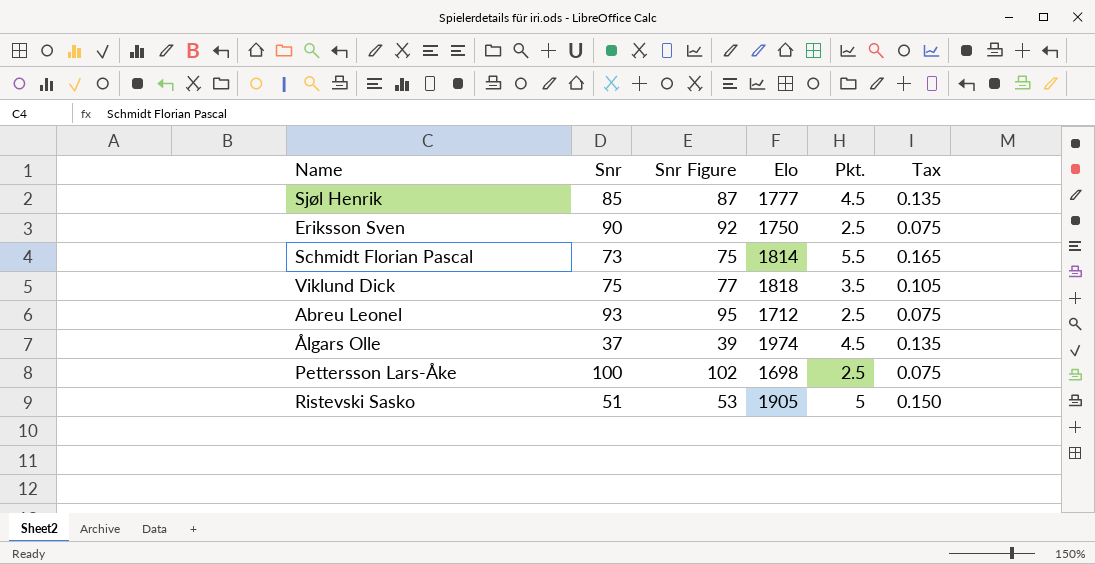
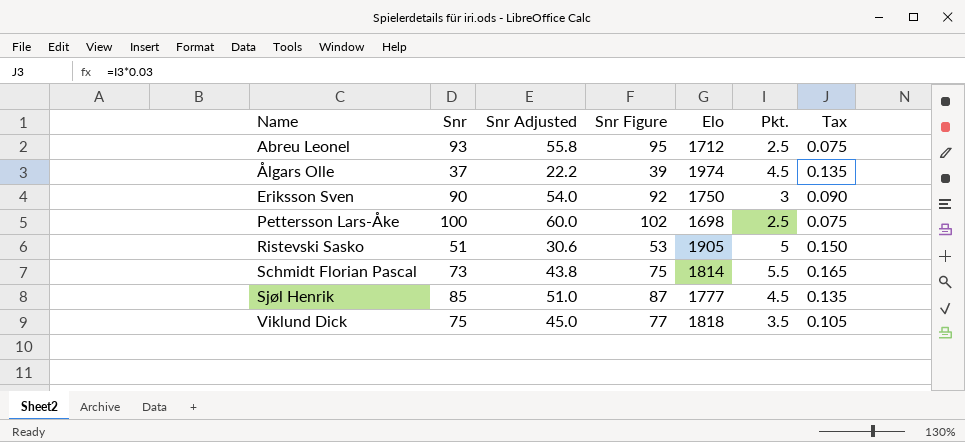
row order: none -> Name ascending
column Snr Adjusted | formula: none -> [Snr] * 0.6
Eriksson Sven | Pkt.: 2.5 -> 3
Eriksson Sven | Tax: 0.075 -> 0.090

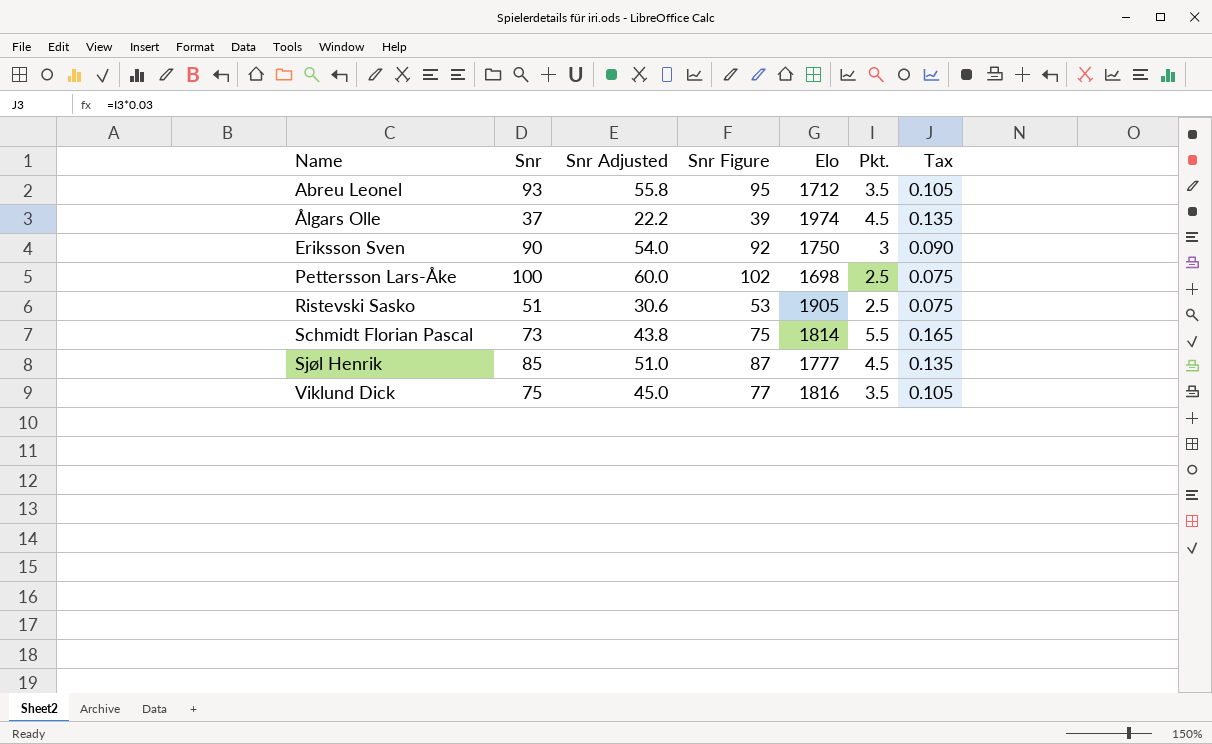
Abreu Leonel | Pkt.: 2.5 -> 3.5
Abreu Leonel | Tax: 0.075 -> 0.105
Ristevski Sasko | Pkt.: 5 -> 2.5
Ristevski Sasko | Tax: 0.150 -> 0.075
Viklund Dick | Elo: 1818 -> 1816

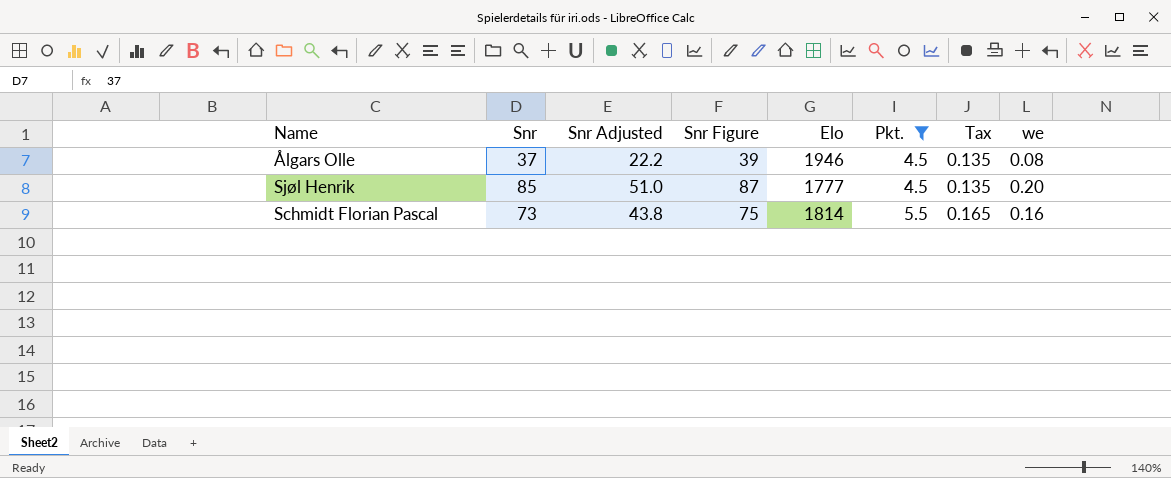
filter: none -> Pkt. >= 4.5
row order: Name ascending -> Pkt. ascending
column we | position: none -> 8
Ålgars Olle | Elo: 1974 -> 1946

